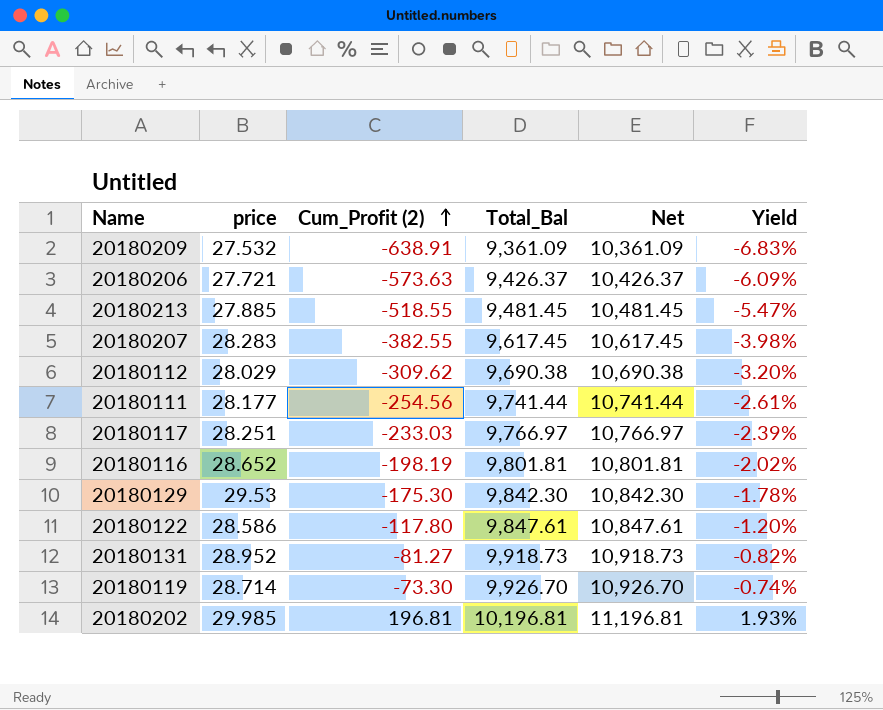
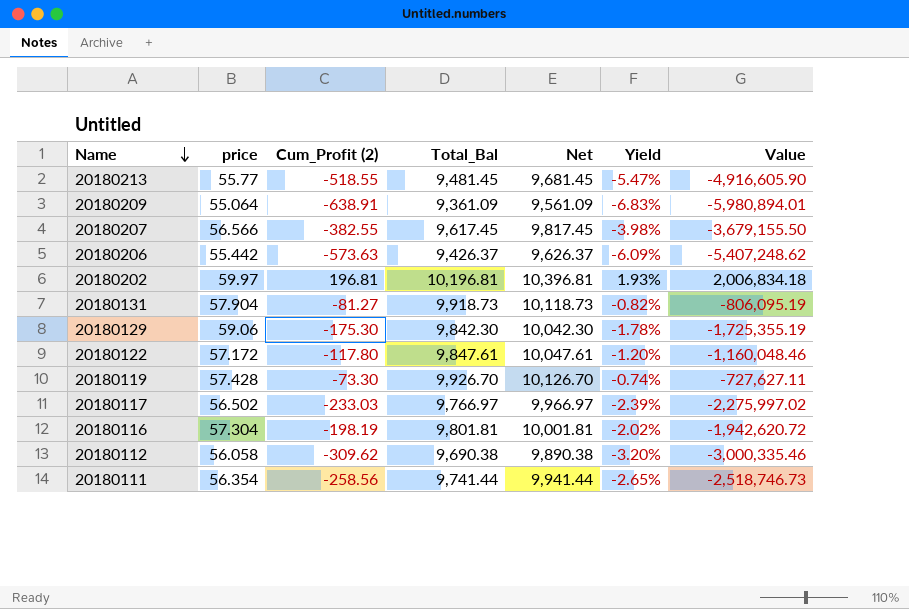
row order: Cum_Profit (2) ascending -> Name descending
column Net | formula: [Total_Bal] + 1000 -> [Total_Bal] + 200
column Value | formula: none -> [Cum_Profit (2)] * [Total_Bal]
20180213 | price: 27.885 -> 55.77
20180209 | price: 27.532 -> 55.064
20180207 | price: 28.283 -> 56.566
20180206 | price: 27.721 -> 55.442
20180202 | price: 29.985 -> 59.97
20180131 | price: 28.952 -> 57.904
20180129 | price: 29.53 -> 59.06
20180122 | price: 28.586 -> 57.172
20180119 | price: 28.714 -> 57.428
20180117 | price: 28.251 -> 56.502
20180116 | price: 28.652 -> 57.304
20180112 | price: 28.029 -> 56.058
20180111 | price: 28.177 -> 56.354
20180111 | Cum_Profit (2): -254.56 -> -258.56
20180111 | Yield: -2.61% -> -2.65%

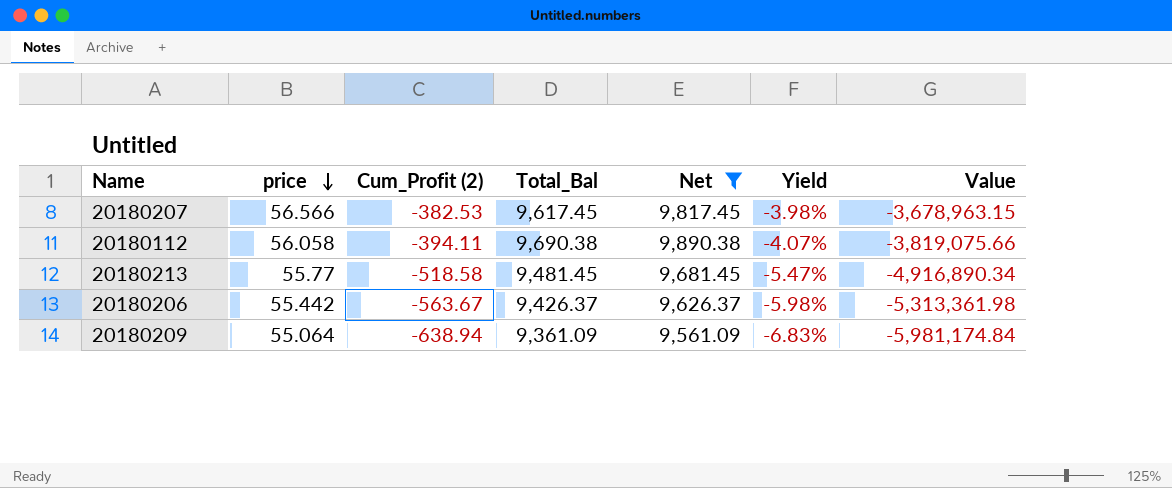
filter: none -> Net <= 9,890.38
row order: Name descending -> price descending
20180207 | Cum_Profit (2): -382.55 -> -382.53
20180207 | Value: -3,679,155.50 -> -3,678,963.15
20180112 | Cum_Profit (2): -309.62 -> -394.11
20180112 | Yield: -3.20% -> -4.07%
20180112 | Value: -3,000,335.46 -> -3,819,075.66
20180213 | Cum_Profit (2): -518.55 -> -518.58
20180213 | Value: -4,916,605.90 -> -4,916,890.34
20180206 | Cum_Profit (2): -573.63 -> -563.67
20180206 | Yield: -6.09% -> -5.98%
20180206 | Value: -5,407,248.62 -> -5,313,361.98
20180209 | Cum_Profit (2): -638.91 -> -638.94
20180209 | Value: -5,980,894.01 -> -5,981,174.84

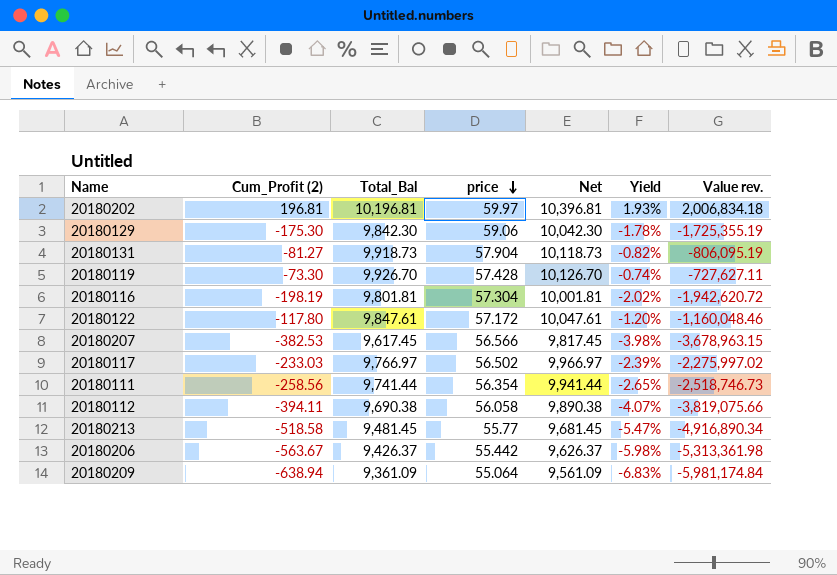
filter: Net <= 9,890.38 -> none
column price | position: 2 -> 4
column name: Value -> Value rev.

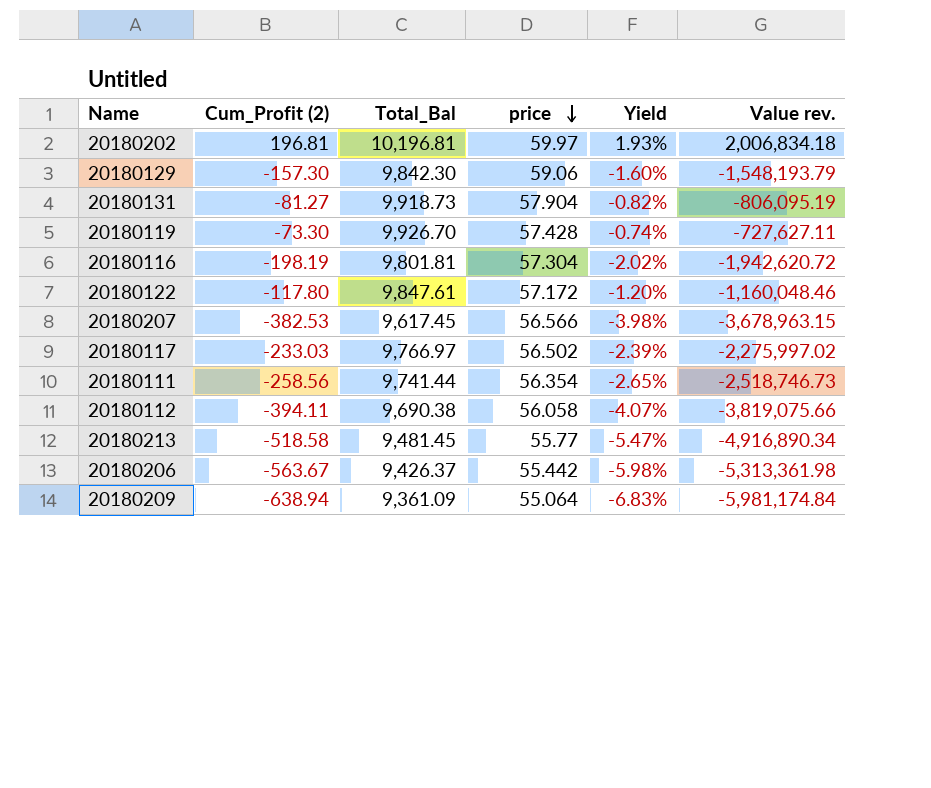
column Net | formula: [Total_Bal] + 200 -> none
20180129 | Cum_Profit (2): -175.30 -> -157.30
20180129 | Yield: -1.78% -> -1.60%
20180129 | Value rev.: -1,725,355.19 -> -1,548,193.79

